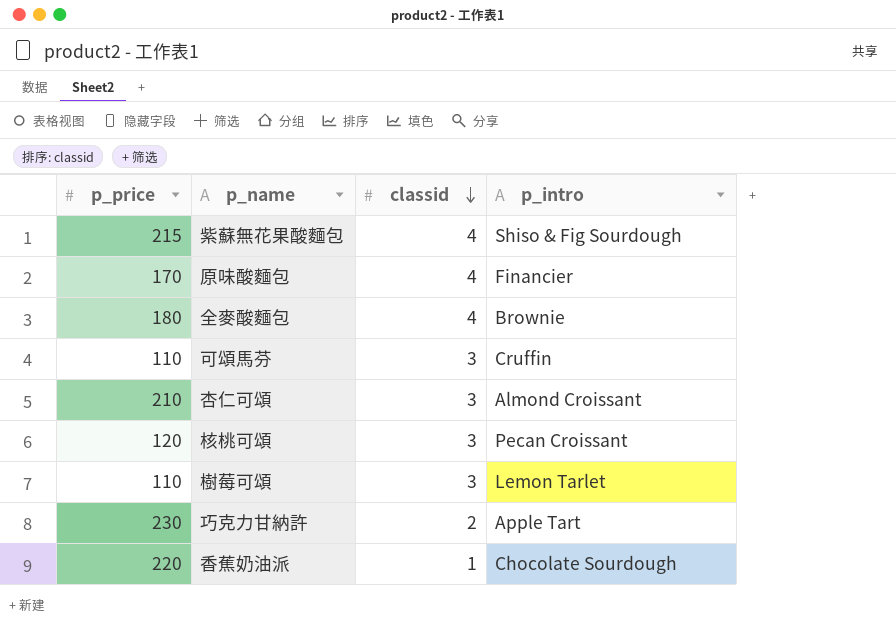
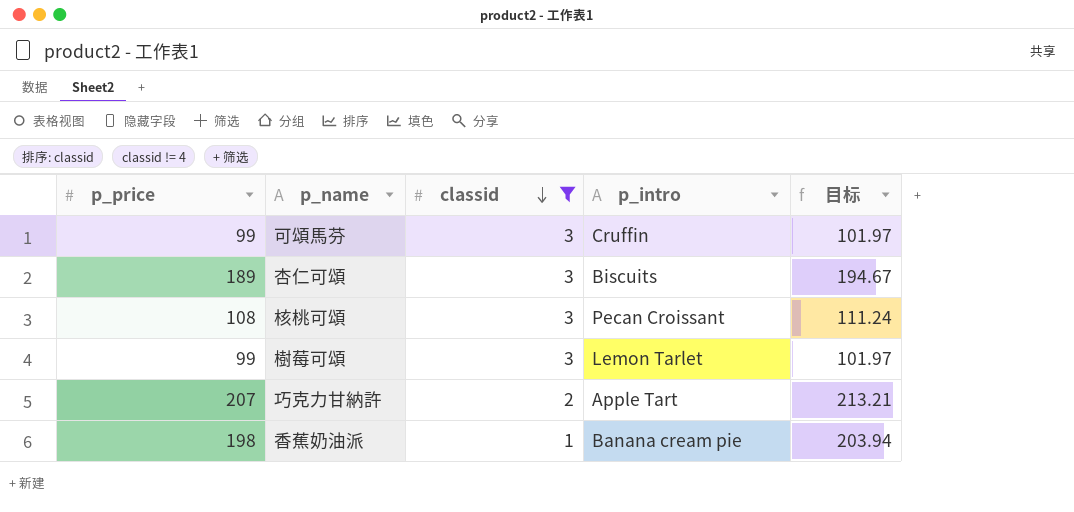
filter: none -> classid != 4
column 目标 | formula: none -> [p_price] * 1.03
可頌馬芬 | p_price: 110 -> 99
杏仁可頌 | p_price: 210 -> 189
杏仁可頌 | p_intro: Almond Croissant -> Biscuits
核桃可頌 | p_price: 120 -> 108
樹莓可頌 | p_price: 110 -> 99
巧克力甘納許 | p_price: 230 -> 207
香蕉奶油派 | p_price: 220 -> 198
香蕉奶油派 | p_intro: Chocolate Sourdough -> Banana cream pie

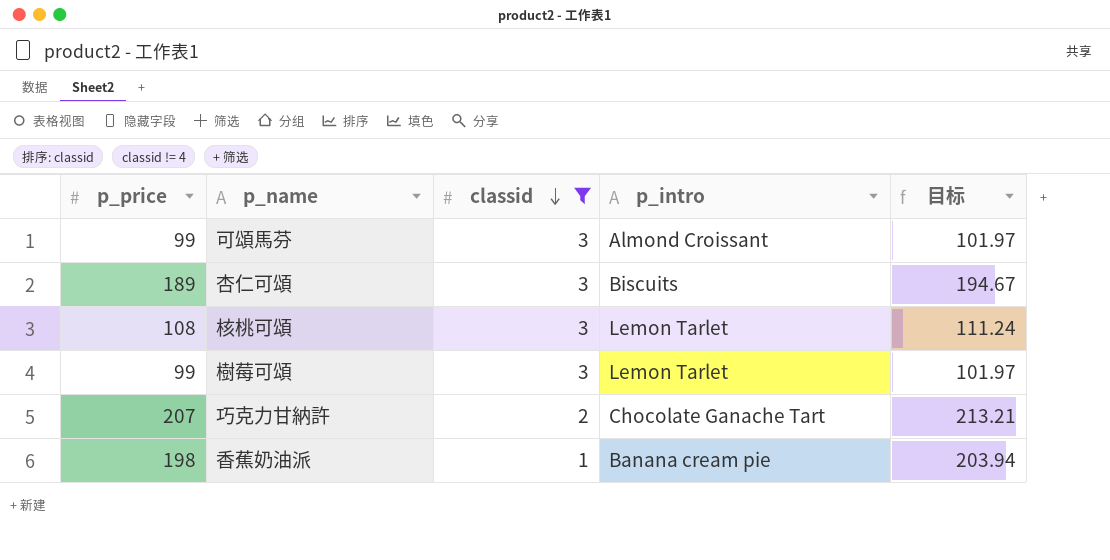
可頌馬芬 | p_intro: Cruffin -> Almond Croissant
核桃可頌 | p_intro: Pecan Croissant -> Lemon Tarlet
巧克力甘納許 | p_intro: Apple Tart -> Chocolate Ganache Tart

